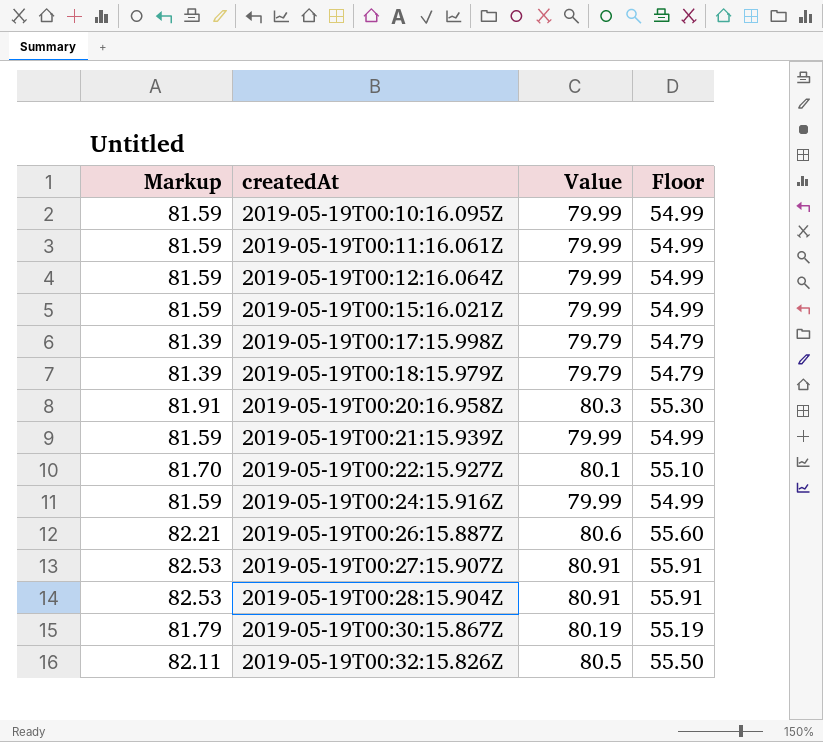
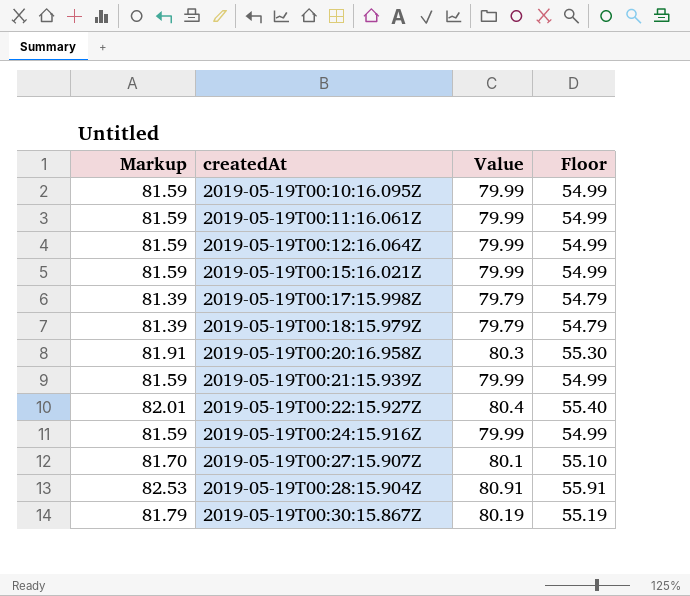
row 2019-05-19T00:26:15.887Z: 82.21 | 80.6 | 55.60 -> none
row 2019-05-19T00:32:15.826Z: 82.11 | 80.5 | 55.50 -> none
2019-05-19T00:22:15.927Z | Markup: 81.70 -> 82.01
2019-05-19T00:22:15.927Z | Value: 80.1 -> 80.4
2019-05-19T00:22:15.927Z | Floor: 55.10 -> 55.40
2019-05-19T00:27:15.907Z | Markup: 82.53 -> 81.70
2019-05-19T00:27:15.907Z | Value: 80.91 -> 80.1
2019-05-19T00:27:15.907Z | Floor: 55.91 -> 55.10

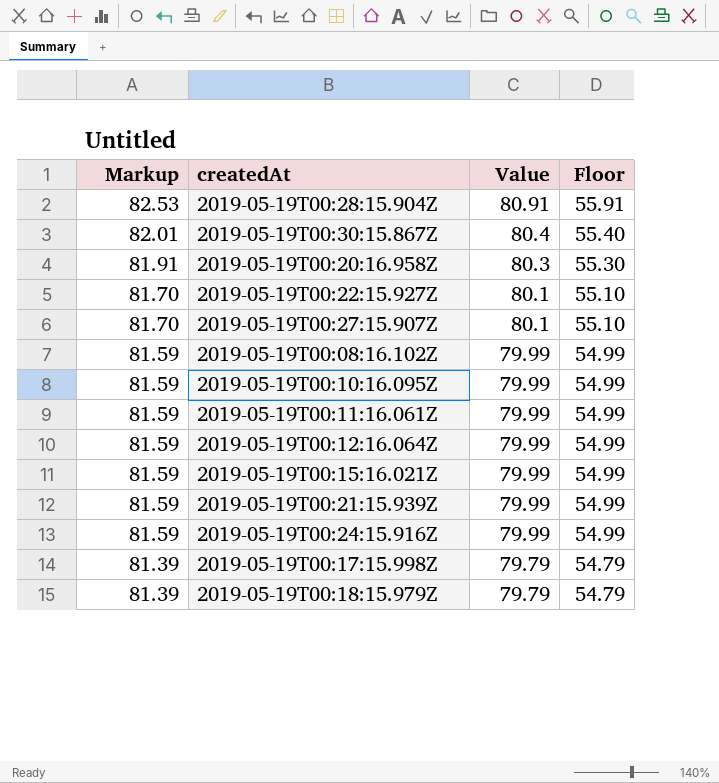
row order: createdAt ascending -> Markup descending
2019-05-19T00:30:15.867Z | Markup: 81.79 -> 82.01
2019-05-19T00:30:15.867Z | Value: 80.19 -> 80.4
2019-05-19T00:30:15.867Z | Floor: 55.19 -> 55.40
2019-05-19T00:22:15.927Z | Markup: 82.01 -> 81.70
2019-05-19T00:22:15.927Z | Value: 80.4 -> 80.1
2019-05-19T00:22:15.927Z | Floor: 55.40 -> 55.10
row 2019-05-19T00:08:16.102Z: none -> 81.59 | 79.99 | 54.99

